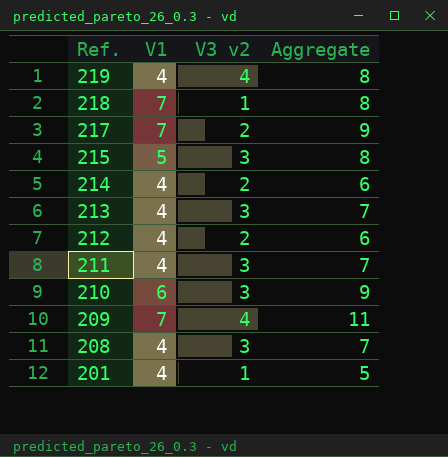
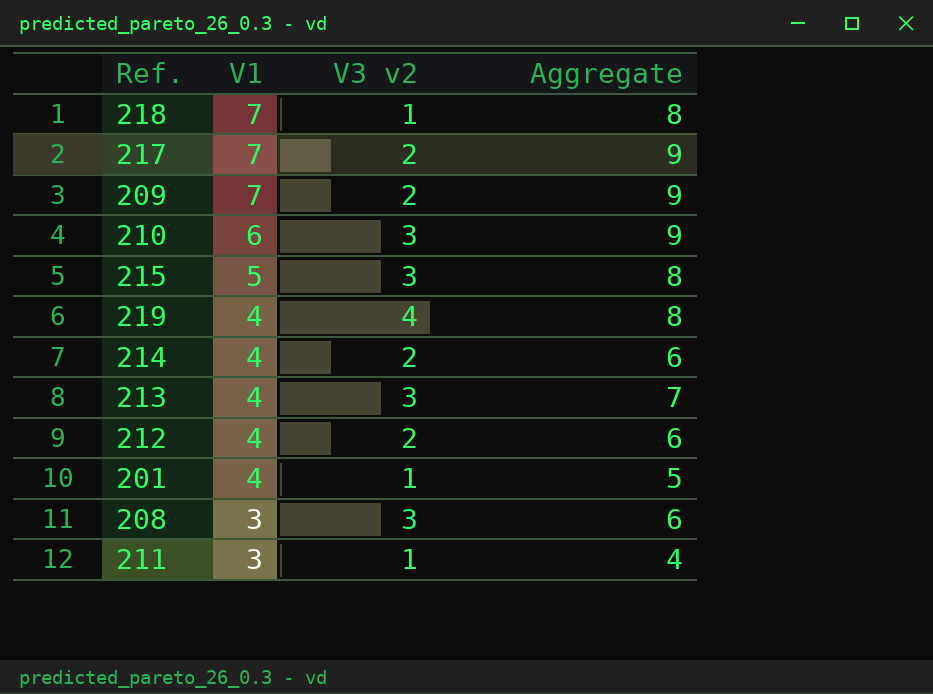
row order: Ref. descending -> V1 descending
209 | V3 v2: 4 -> 2
209 | Aggregate: 11 -> 9
208 | V1: 4 -> 3
208 | Aggregate: 7 -> 6
211 | V1: 4 -> 3
211 | V3 v2: 3 -> 1
211 | Aggregate: 7 -> 4

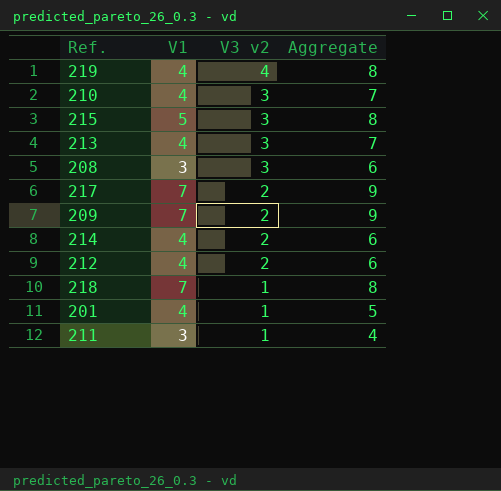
row order: V1 descending -> V3 v2 descending
210 | V1: 6 -> 4
210 | Aggregate: 9 -> 7

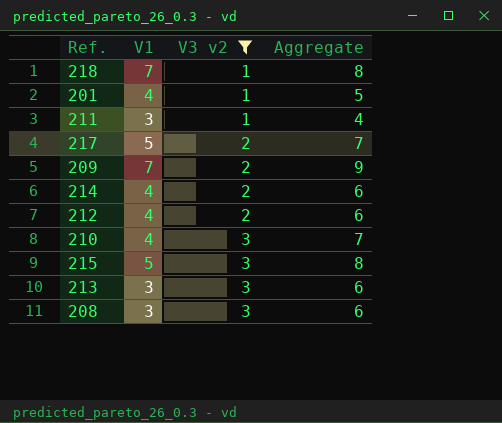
filter: none -> V3 v2 != 4
row order: V3 v2 descending -> V3 v2 ascending
217 | V1: 7 -> 5
217 | Aggregate: 9 -> 7
213 | V1: 4 -> 3
213 | Aggregate: 7 -> 6

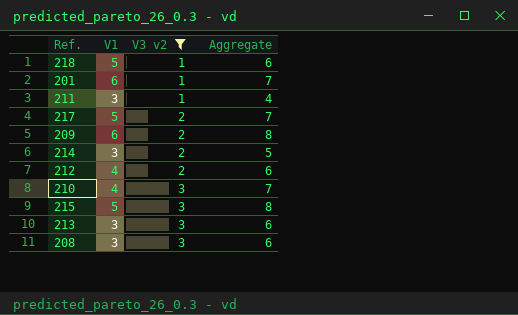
218 | V1: 7 -> 5
218 | Aggregate: 8 -> 6
201 | V1: 4 -> 6
201 | Aggregate: 5 -> 7
209 | V1: 7 -> 6
209 | Aggregate: 9 -> 8
214 | V1: 4 -> 3
214 | Aggregate: 6 -> 5

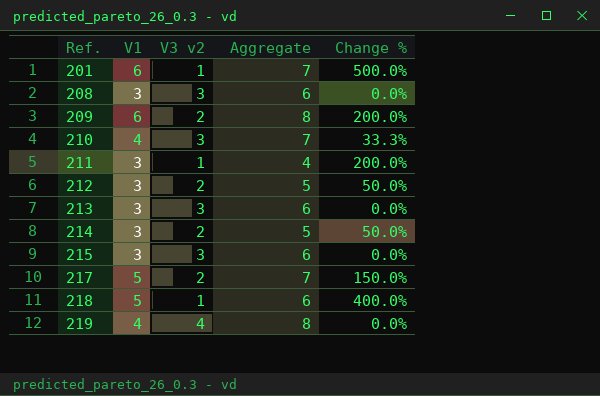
filter: V3 v2 != 4 -> none
row order: V3 v2 ascending -> Ref. ascending
column Change % | formula: none -> ([V1] - [V3 v2]) / [V3 v2]
212 | V1: 4 -> 3
212 | Aggregate: 6 -> 5
215 | V1: 5 -> 3
215 | Aggregate: 8 -> 6

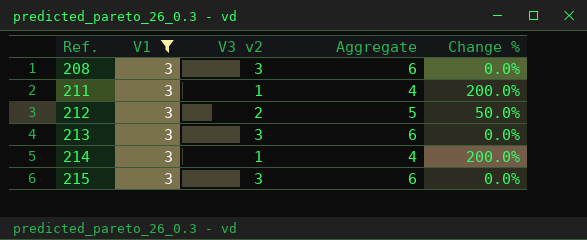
filter: none -> V1 = 3
214 | V3 v2: 2 -> 1
214 | Aggregate: 5 -> 4
214 | Change %: 50.0% -> 200.0%

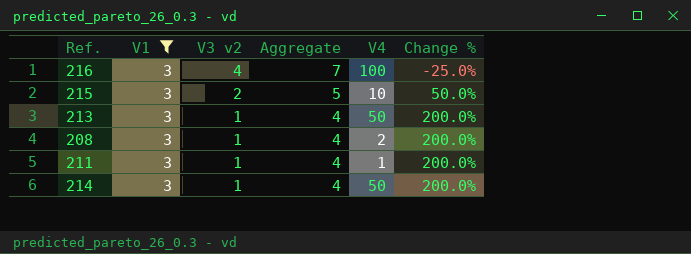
row order: Ref. ascending -> V3 v2 descending
column V4 | position: none -> 5
row 212: 3 | 2 | 5 | 50.0% -> none
row 216: none -> 3 | 4 | 7 | 100 | -25.0%
215 | V3 v2: 3 -> 2
215 | Aggregate: 6 -> 5
215 | Change %: 0.0% -> 50.0%
213 | V3 v2: 3 -> 1
213 | Aggregate: 6 -> 4
213 | Change %: 0.0% -> 200.0%
208 | V3 v2: 3 -> 1
208 | Aggregate: 6 -> 4
208 | Change %: 0.0% -> 200.0%

